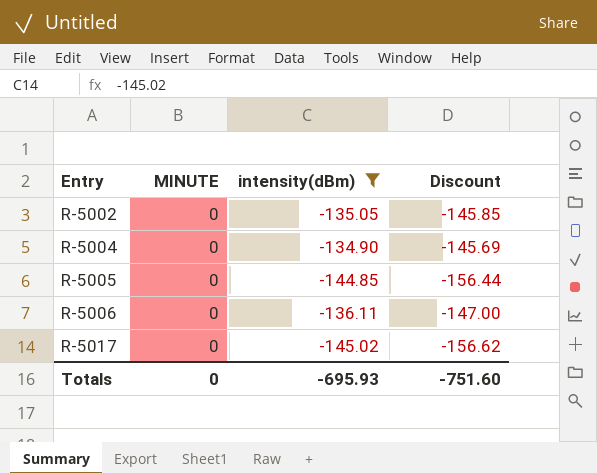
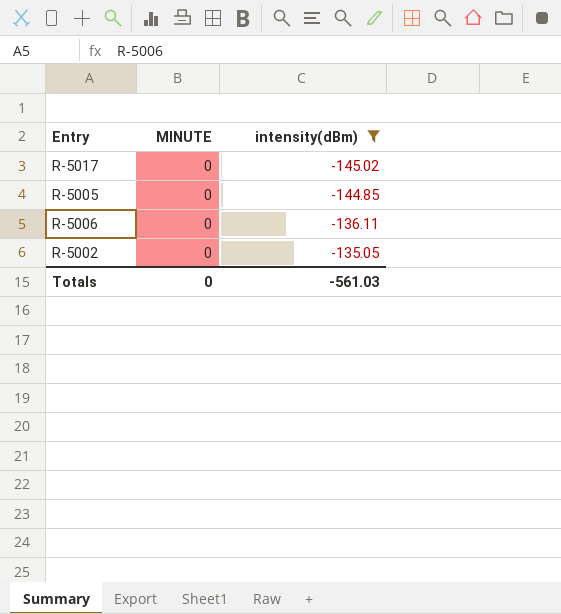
row order: Entry ascending -> intensity(dBm) ascending
column Discount | formula: [intensity(dBm)] * 1.08 -> none
row R-5004: 0 | -134.90 | -145.69 -> none
Totals | intensity(dBm): -695.93 -> -561.03

